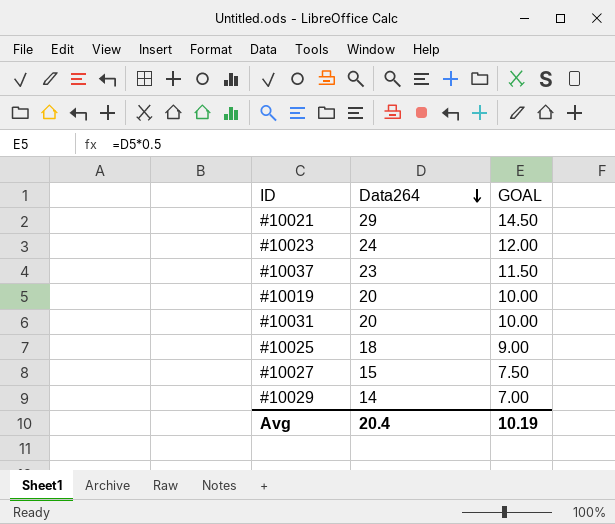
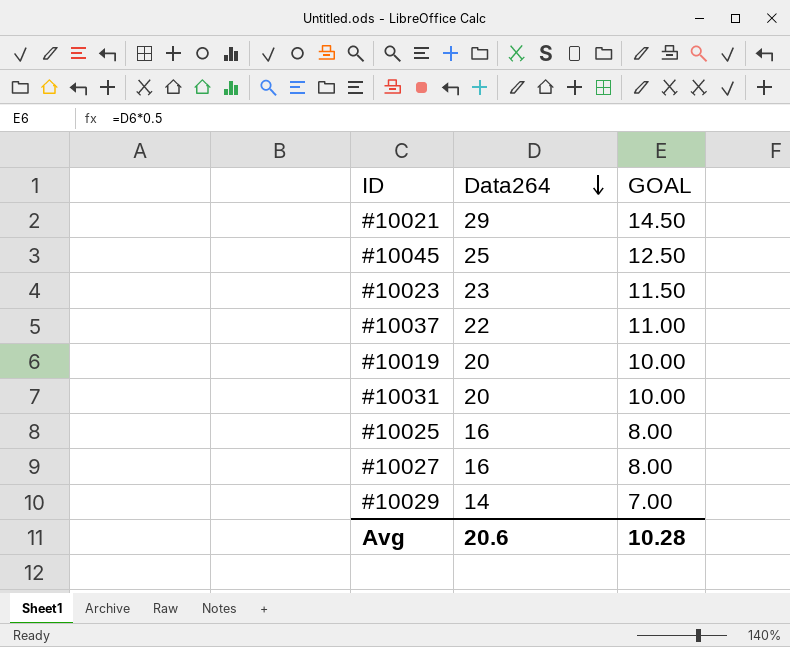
row #10045: none -> 25 | 12.50
#10023 | Data264: 24 -> 23
#10023 | GOAL: 12.00 -> 11.50
#10037 | Data264: 23 -> 22
#10037 | GOAL: 11.50 -> 11.00
#10025 | Data264: 18 -> 16
#10025 | GOAL: 9.00 -> 8.00
#10027 | Data264: 15 -> 16
#10027 | GOAL: 7.50 -> 8.00
Avg | Data264: 20.4 -> 20.6
Avg | GOAL: 10.19 -> 10.28

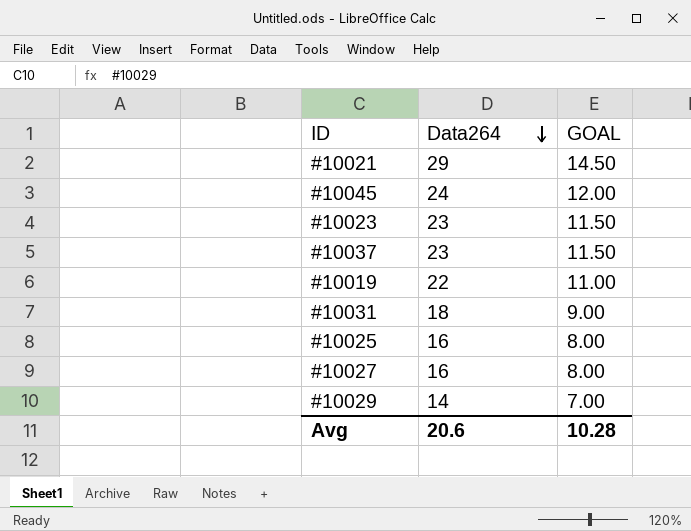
#10045 | Data264: 25 -> 24
#10045 | GOAL: 12.50 -> 12.00
#10037 | Data264: 22 -> 23
#10037 | GOAL: 11.00 -> 11.50
#10019 | Data264: 20 -> 22
#10019 | GOAL: 10.00 -> 11.00
#10031 | Data264: 20 -> 18
#10031 | GOAL: 10.00 -> 9.00

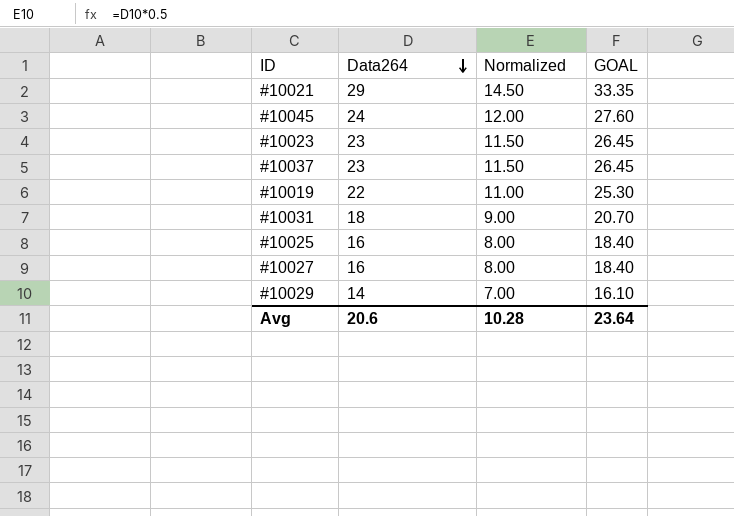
column Normalized | formula: none -> [Data264] * 0.5
column GOAL | formula: [Data264] * 0.5 -> [Data264] * 1.15
Avg | GOAL: 10.28 -> 23.64

